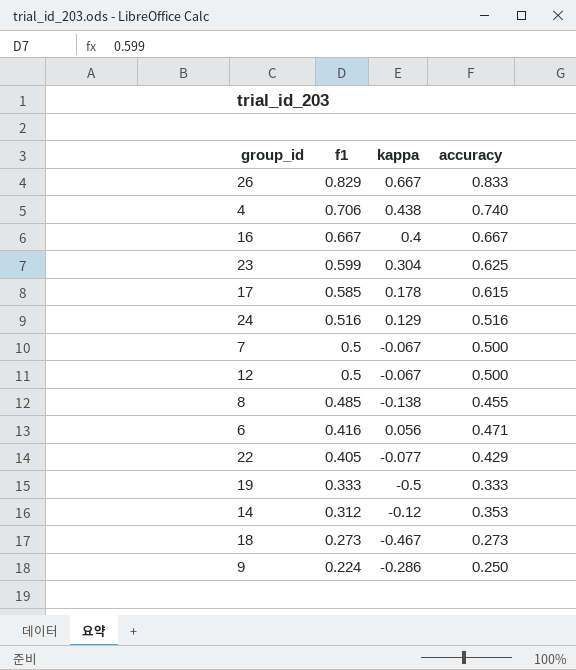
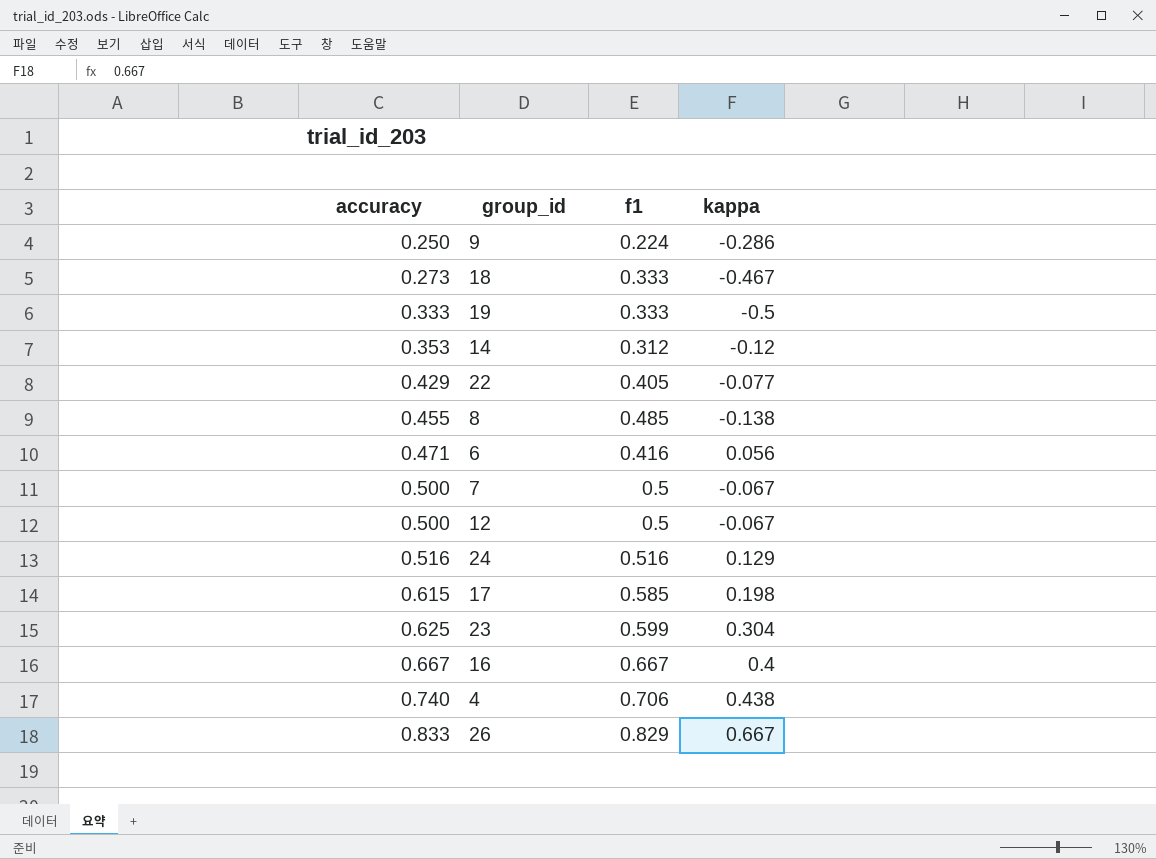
row order: f1 descending -> accuracy ascending
column accuracy | position: 4 -> 1
18 | f1: 0.273 -> 0.333
17 | kappa: 0.178 -> 0.198

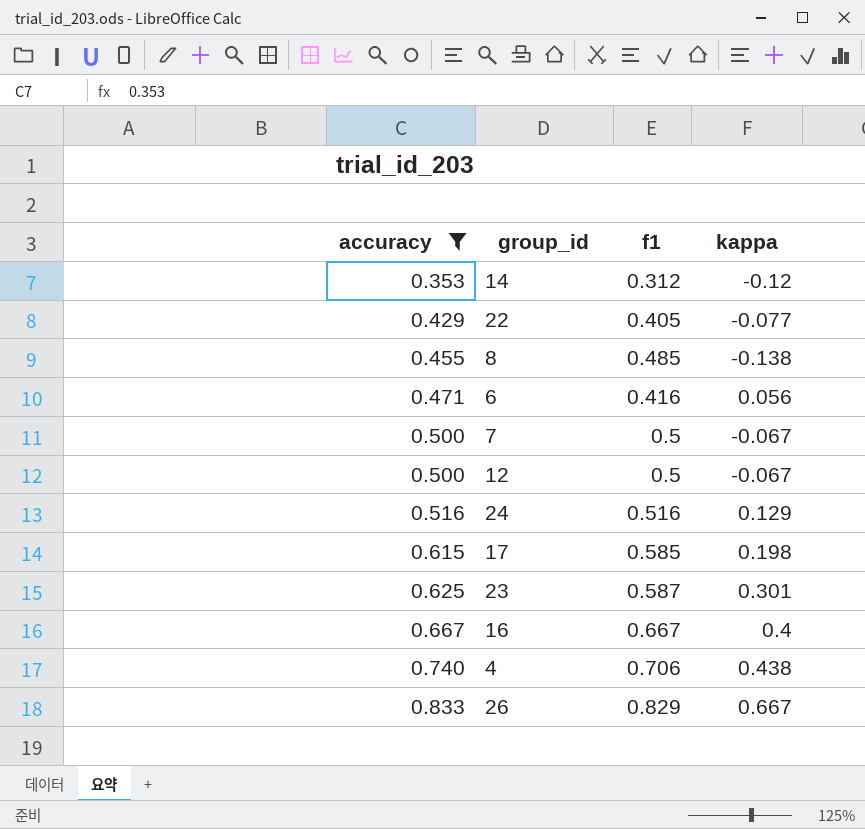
filter: none -> accuracy >= 0.353
23 | f1: 0.599 -> 0.587
23 | kappa: 0.304 -> 0.301

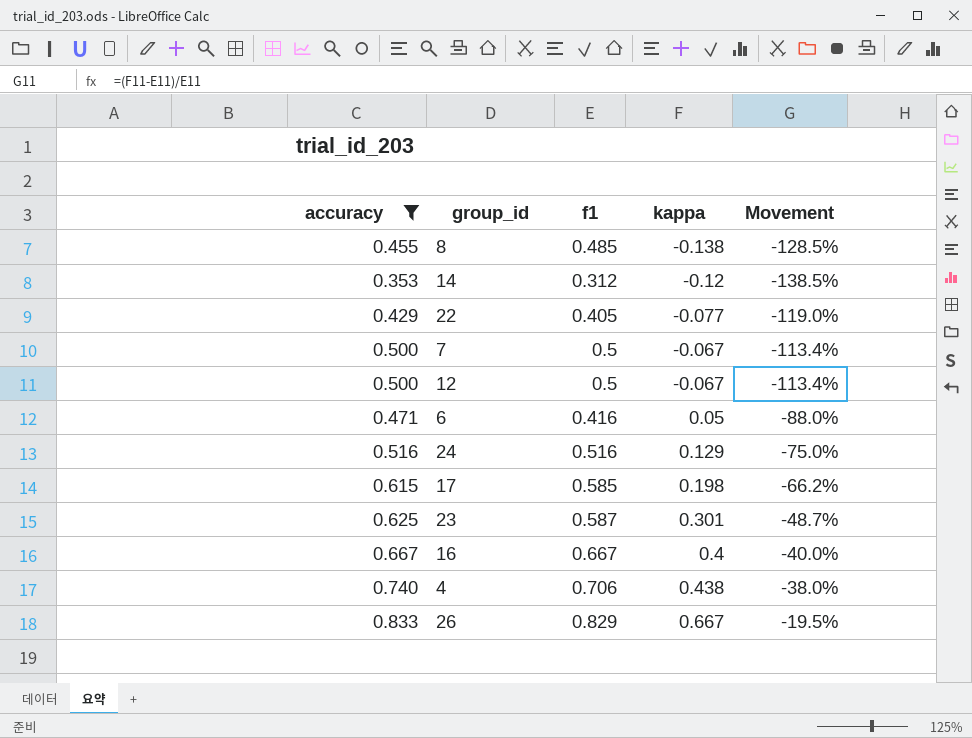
row order: accuracy ascending -> kappa ascending
column Movement | formula: none -> ([kappa] - [f1]) / [f1]
6 | kappa: 0.056 -> 0.05

